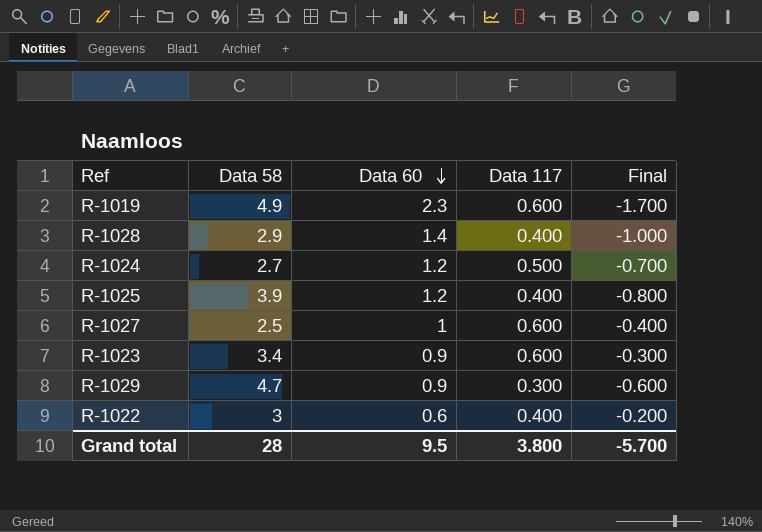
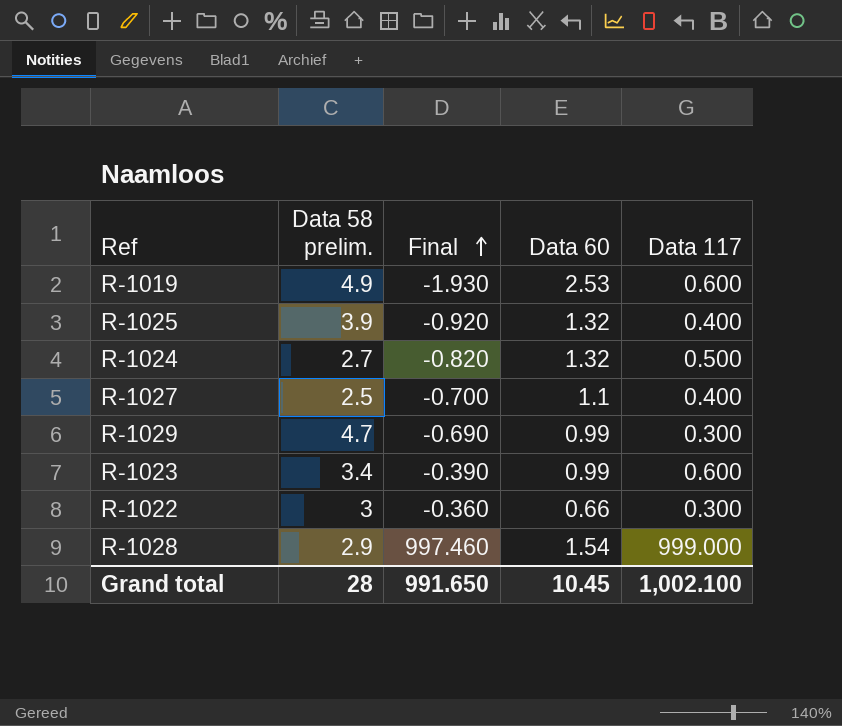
row order: Data 60 descending -> Final ascending
column name: Data 58 -> Data 58 prelim.
column Final | position: 5 -> 3
R-1019 | Final: -1.700 -> -1.930
R-1019 | Data 60: 2.3 -> 2.53
R-1025 | Final: -0.800 -> -0.920
R-1025 | Data 60: 1.2 -> 1.32
R-1024 | Final: -0.700 -> -0.820
R-1024 | Data 60: 1.2 -> 1.32
R-1027 | Final: -0.400 -> -0.700
R-1027 | Data 60: 1 -> 1.1
R-1027 | Data 117: 0.600 -> 0.400
R-1029 | Final: -0.600 -> -0.690
R-1029 | Data 60: 0.9 -> 0.99
R-1023 | Final: -0.300 -> -0.390
R-1023 | Data 60: 0.9 -> 0.99
R-1022 | Final: -0.200 -> -0.360
R-1022 | Data 60: 0.6 -> 0.66
R-1022 | Data 117: 0.400 -> 0.300
R-1028 | Final: -1.000 -> 997.460
R-1028 | Data 60: 1.4 -> 1.54
R-1028 | Data 117: 0.400 -> 999.000
Grand total | Final: -5.700 -> 991.650
Grand total | Data 60: 9.5 -> 10.45
Grand total | Data 117: 3.800 -> 1,002.100

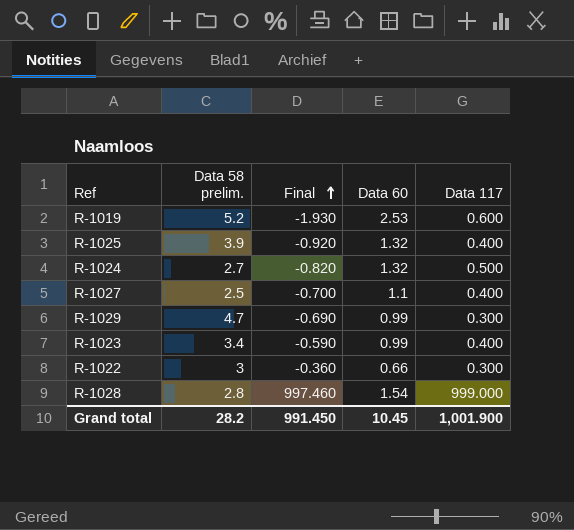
R-1019 | Data 58 prelim.: 4.9 -> 5.2
R-1023 | Final: -0.390 -> -0.590
R-1023 | Data 117: 0.600 -> 0.400
R-1028 | Data 58 prelim.: 2.9 -> 2.8
Grand total | Data 58 prelim.: 28 -> 28.2
Grand total | Final: 991.650 -> 991.450
Grand total | Data 117: 1,002.100 -> 1,001.900

